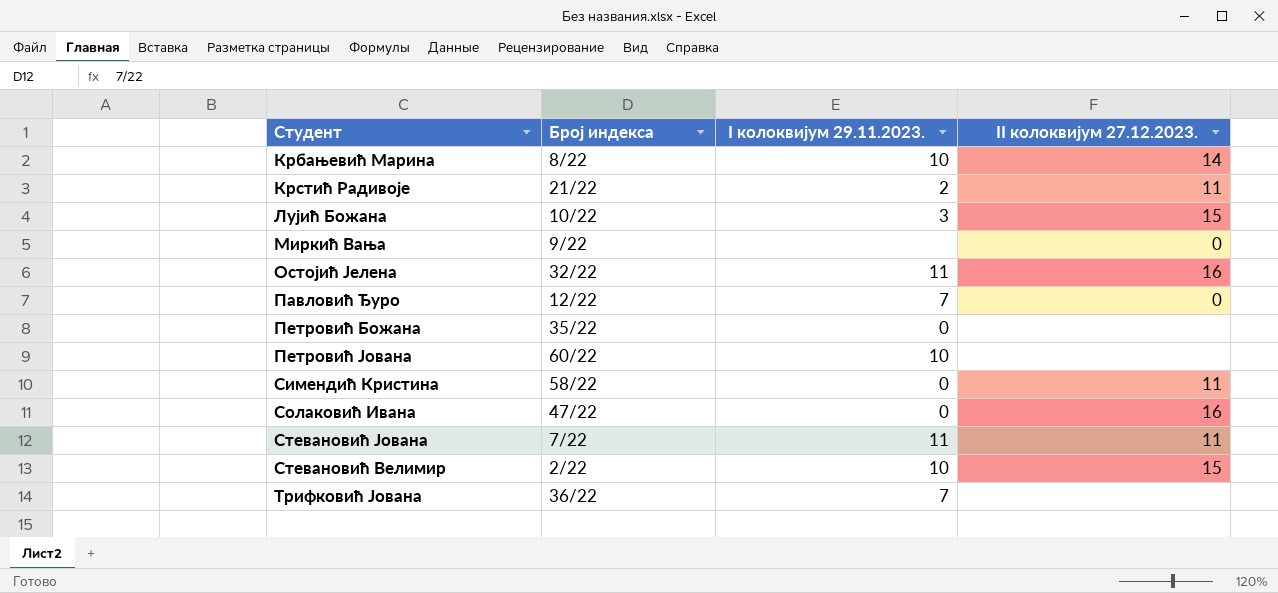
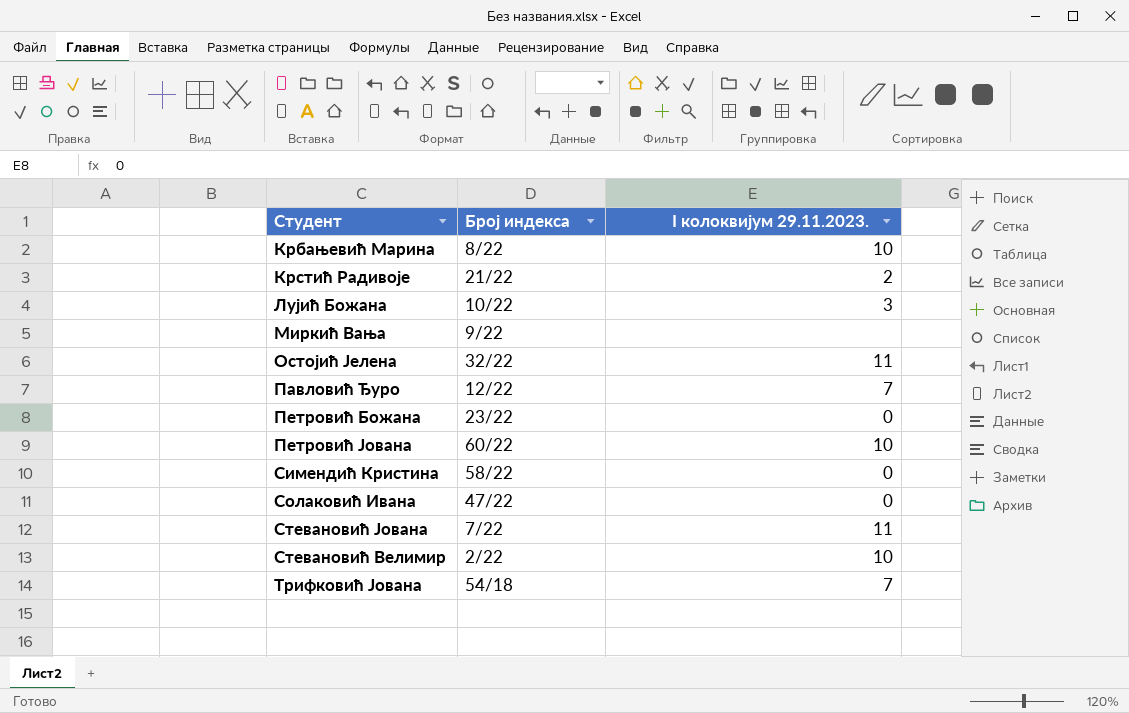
column II колоквијум 27.12.2023. | position: 4 -> none
Петровић Божана | Број индекса: 35/22 -> 23/22
Трифковић Јована | Број индекса: 36/22 -> 54/18

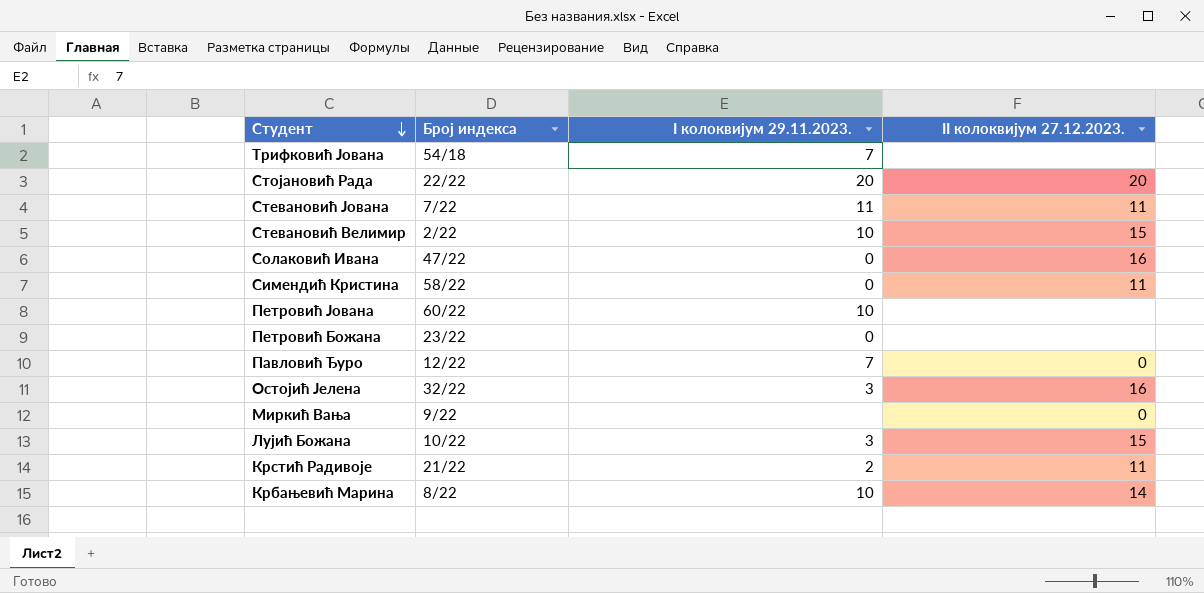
row order: none -> Студент descending
column II колоквијум 27.12.2023. | position: none -> 4
row Стојановић Рада: none -> 22/22 | 20 | 20
Остојић Јелена | I колоквијум 29.11.2023.: 11 -> 3

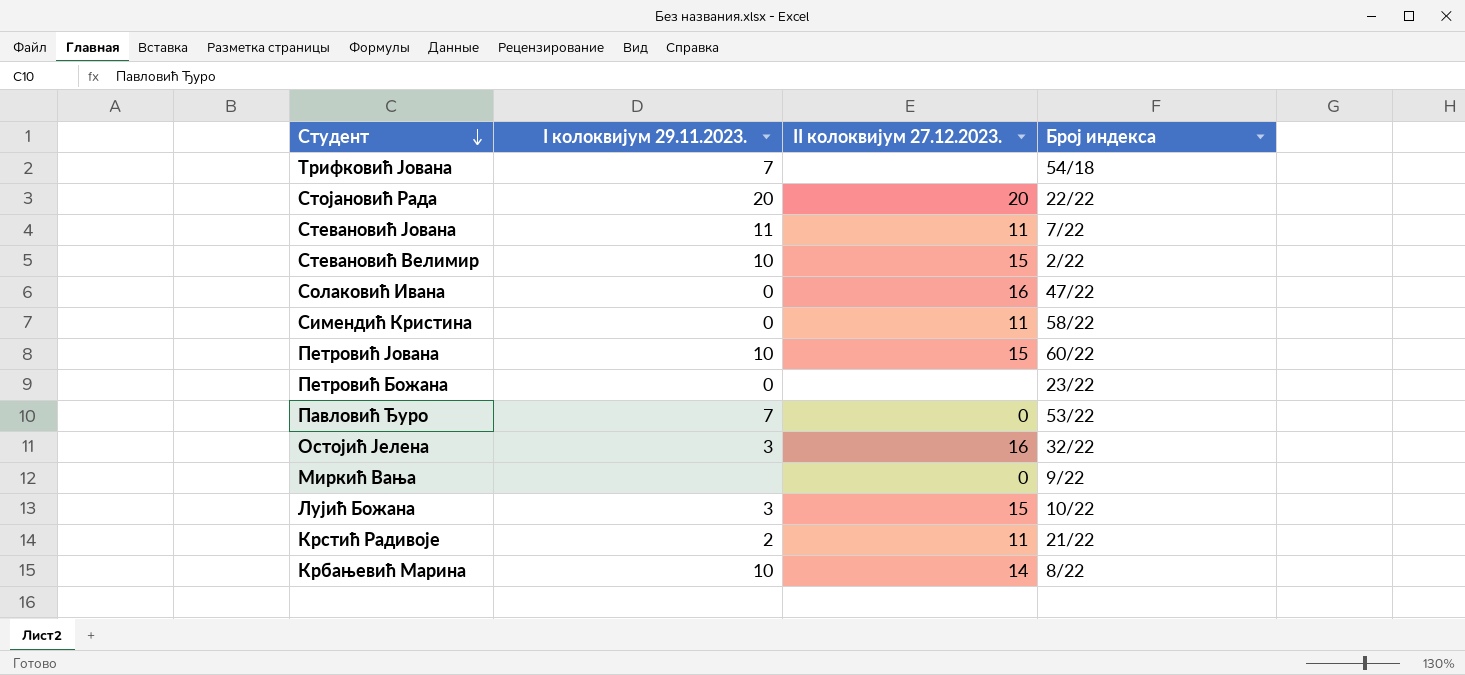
column Број индекса | position: 2 -> 4
Петровић Јована | II колоквијум 27.12.2023.: none -> 15
Павловић Ђуро | Број индекса: 12/22 -> 53/22

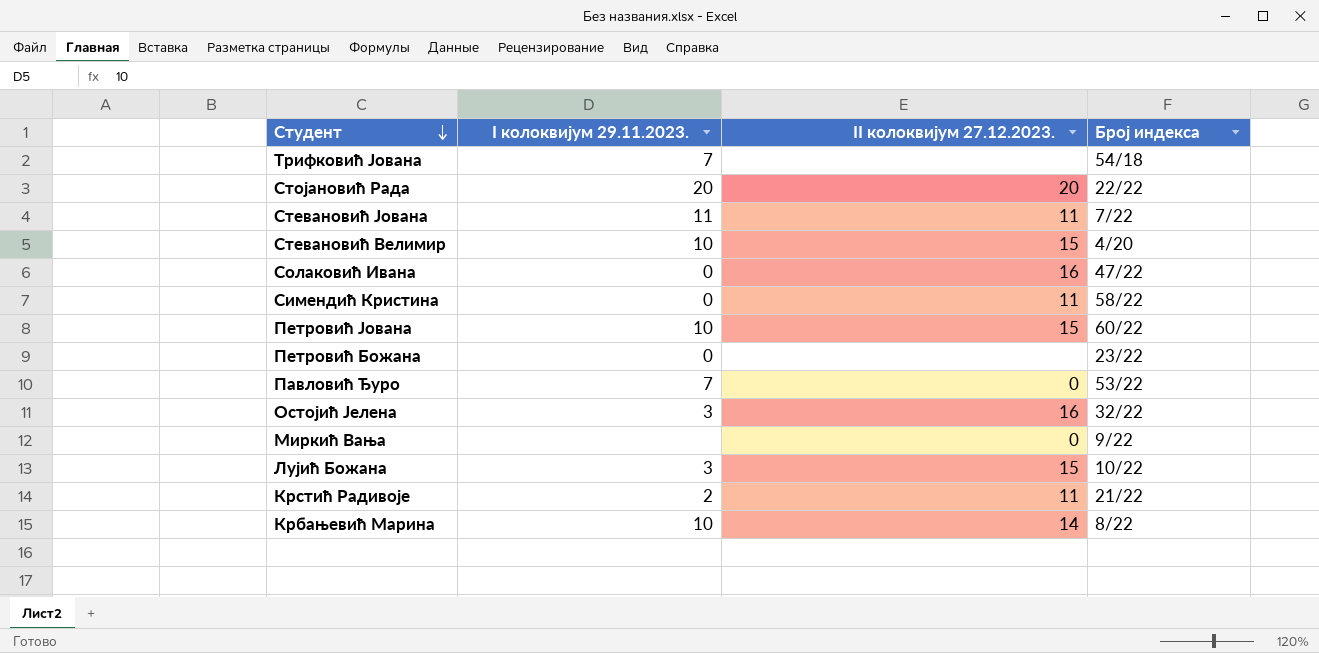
Стевановић Велимир | Број индекса: 2/22 -> 4/20

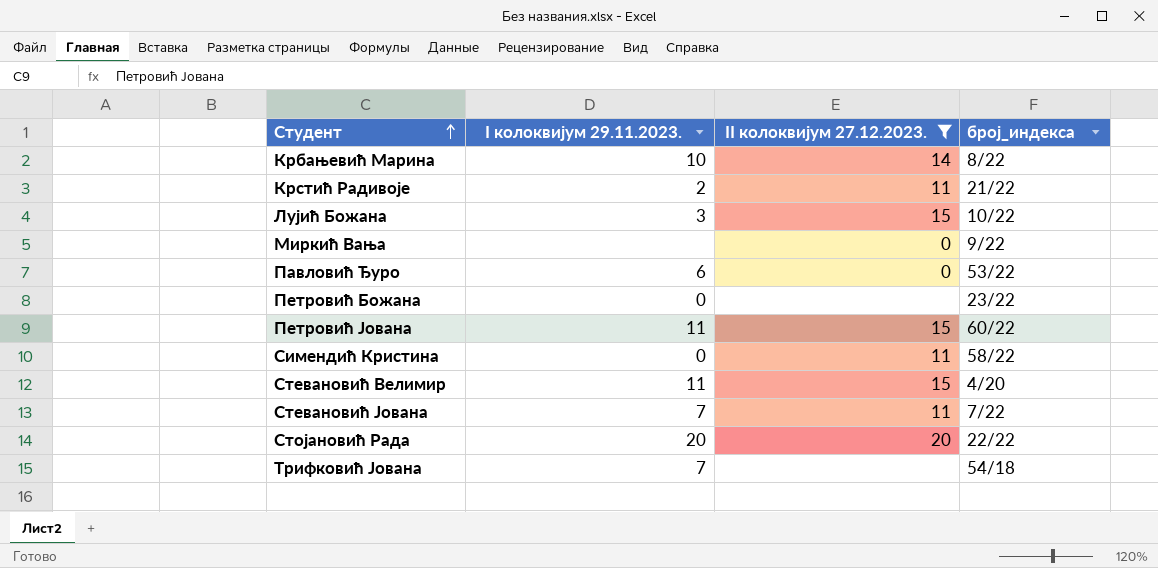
filter: none -> II колоквијум 27.12.2023. != 16
row order: Студент descending -> Студент ascending
column name: Број индекса -> број_индекса
Павловић Ђуро | I колоквијум 29.11.2023.: 7 -> 6
Петровић Јована | I колоквијум 29.11.2023.: 10 -> 11
Стевановић Велимир | I колоквијум 29.11.2023.: 10 -> 11
Стевановић Јована | I колоквијум 29.11.2023.: 11 -> 7

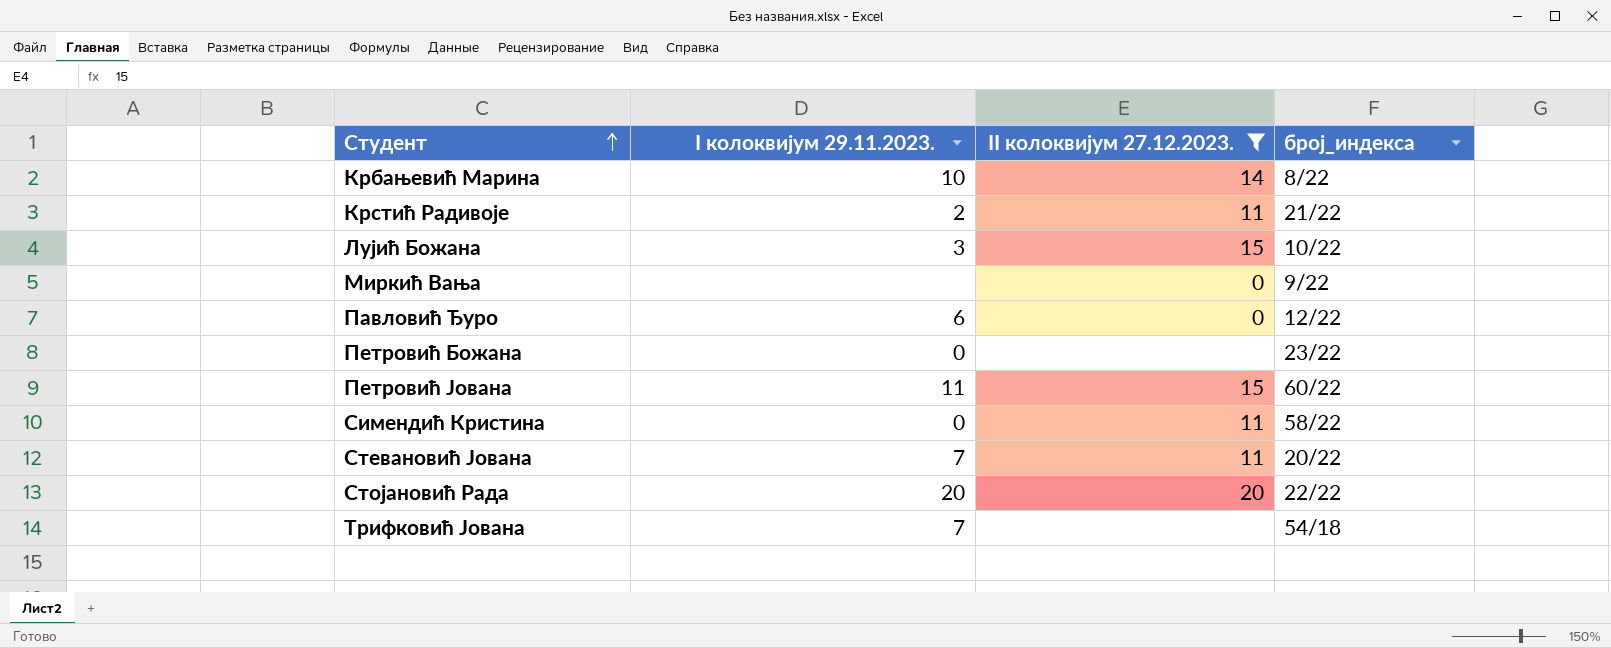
row Стевановић Велимир: 11 | 15 | 4/20 -> none
Павловић Ђуро | број_индекса: 53/22 -> 12/22
Стевановић Јована | број_индекса: 7/22 -> 20/22

